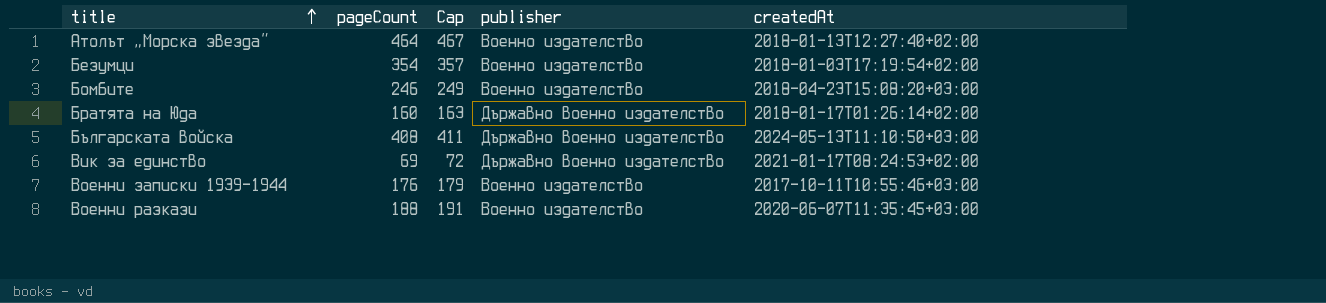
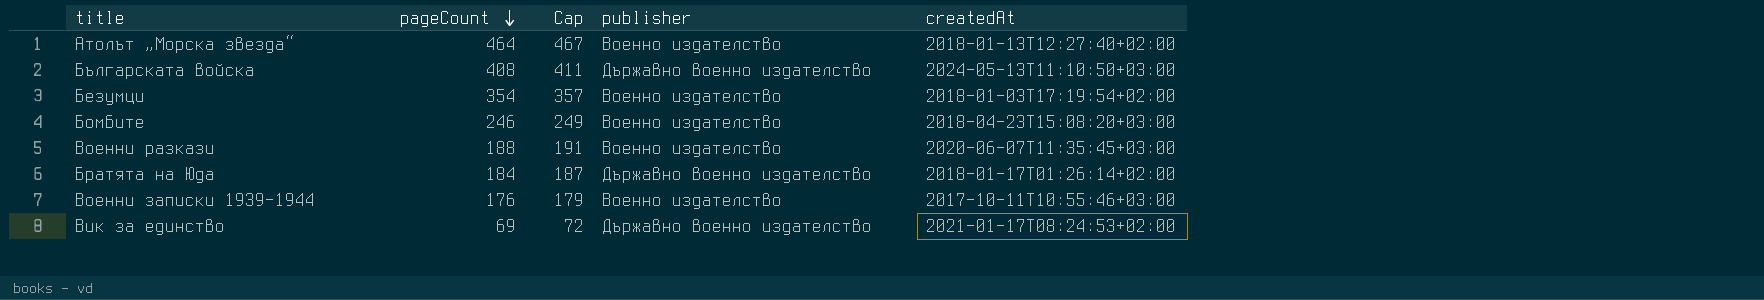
row order: title ascending -> pageCount descending
Братята на Юда | pageCount: 160 -> 184
Братята на Юда | Cap: 163 -> 187

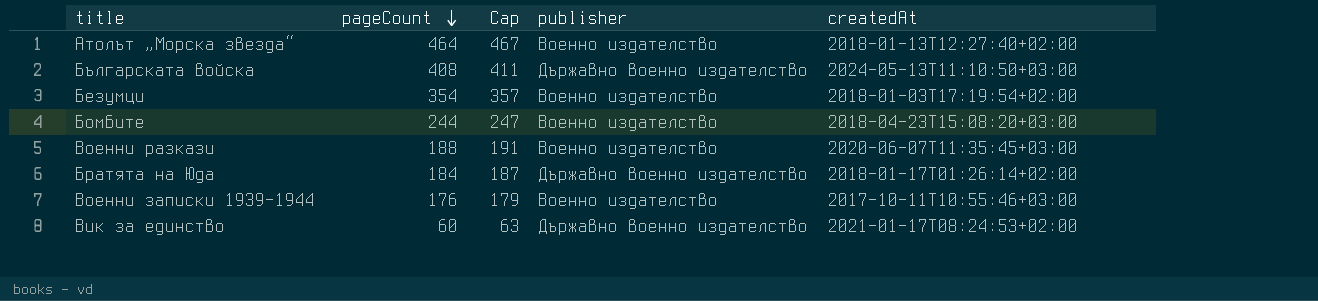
Бомбите | pageCount: 246 -> 244
Бомбите | Cap: 249 -> 247
Вик за единство | pageCount: 69 -> 60
Вик за единство | Cap: 72 -> 63

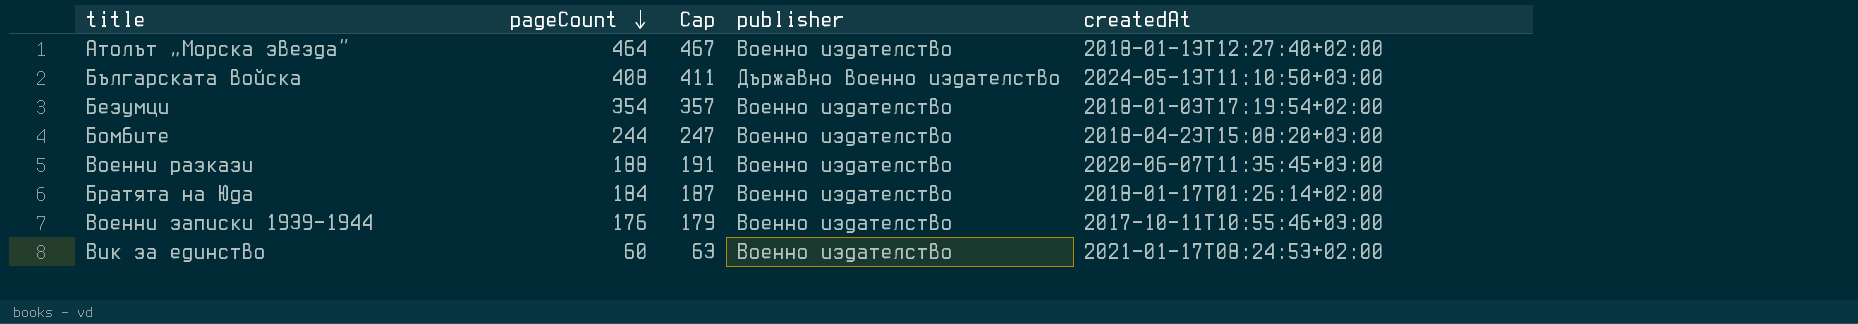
Братята на Юда | publisher: Държавно военно издателство -> Военно издателство
Вик за единство | publisher: Държавно военно издателство -> Военно издателство

